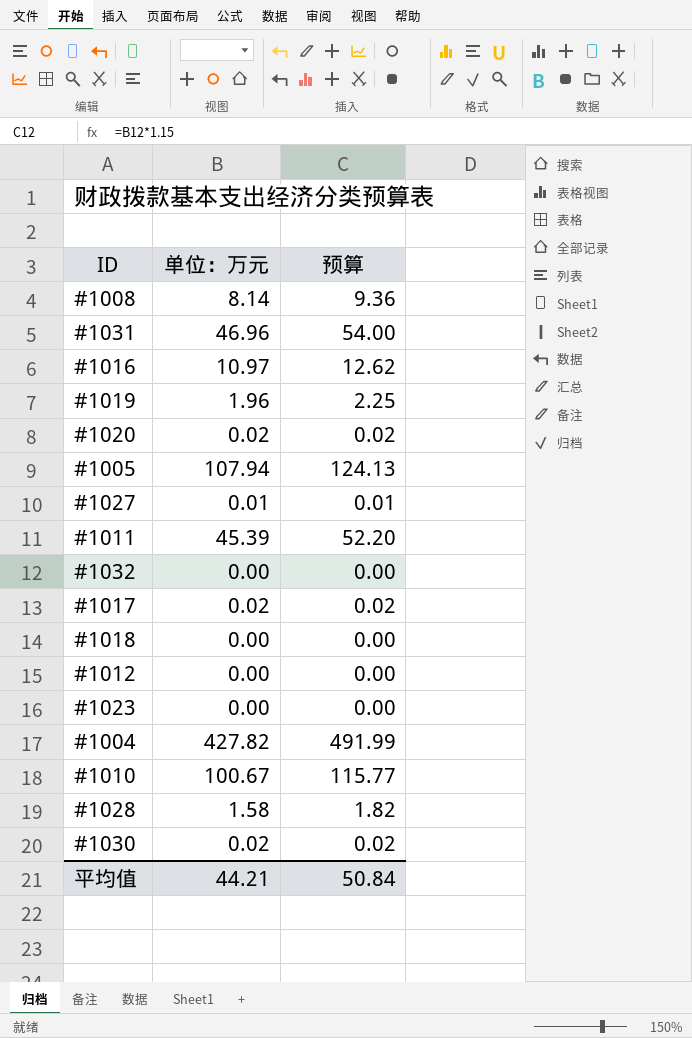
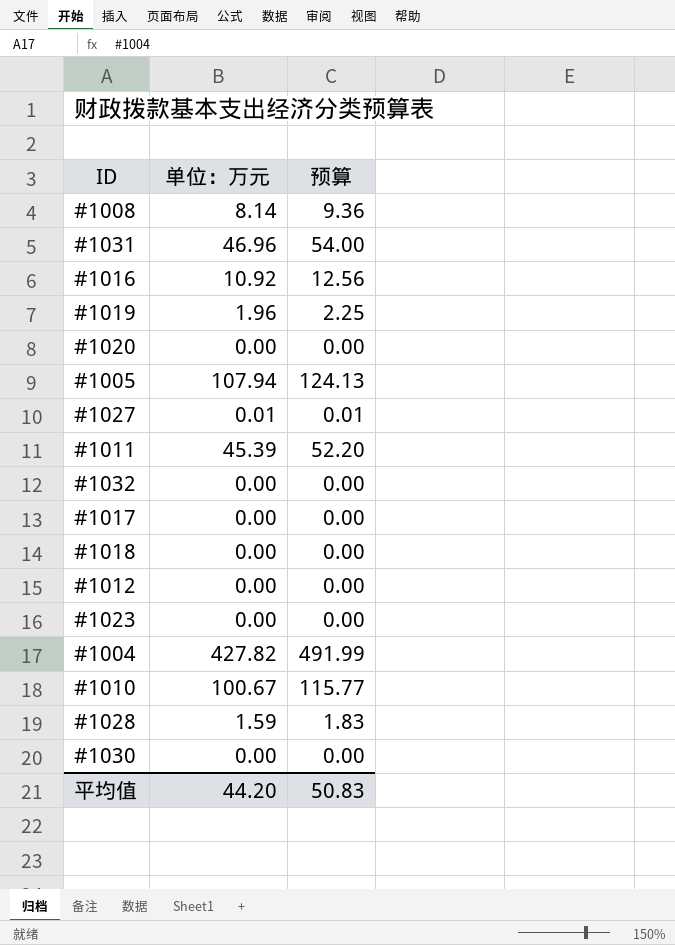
#1016 | 单位：万元: 10.97 -> 10.92
#1016 | 预算: 12.62 -> 12.56
#1020 | 单位：万元: 0.02 -> 0.00
#1020 | 预算: 0.02 -> 0.00
#1017 | 单位：万元: 0.02 -> 0.00
#1017 | 预算: 0.02 -> 0.00
#1028 | 单位：万元: 1.58 -> 1.59
#1028 | 预算: 1.82 -> 1.83
#1030 | 单位：万元: 0.02 -> 0.00
#1030 | 预算: 0.02 -> 0.00
平均值 | 单位：万元: 44.21 -> 44.20
平均值 | 预算: 50.84 -> 50.83

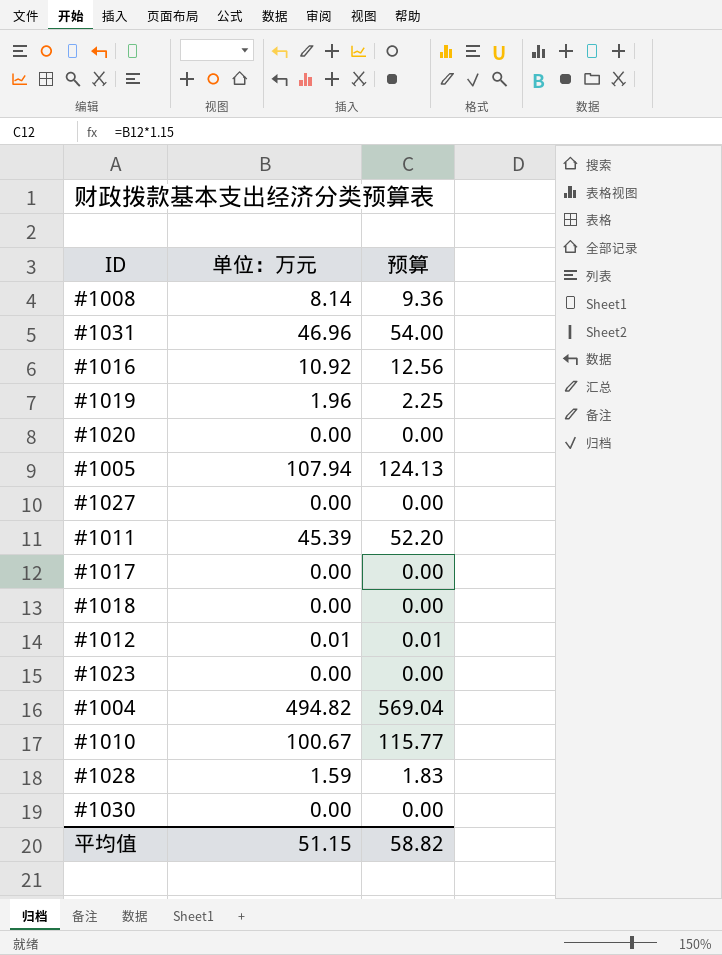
row #1032: 0.00 | 0.00 -> none
#1027 | 单位：万元: 0.01 -> 0.00
#1027 | 预算: 0.01 -> 0.00
#1012 | 单位：万元: 0.00 -> 0.01
#1012 | 预算: 0.00 -> 0.01
#1004 | 单位：万元: 427.82 -> 494.82
#1004 | 预算: 491.99 -> 569.04
平均值 | 单位：万元: 44.20 -> 51.15
平均值 | 预算: 50.83 -> 58.82

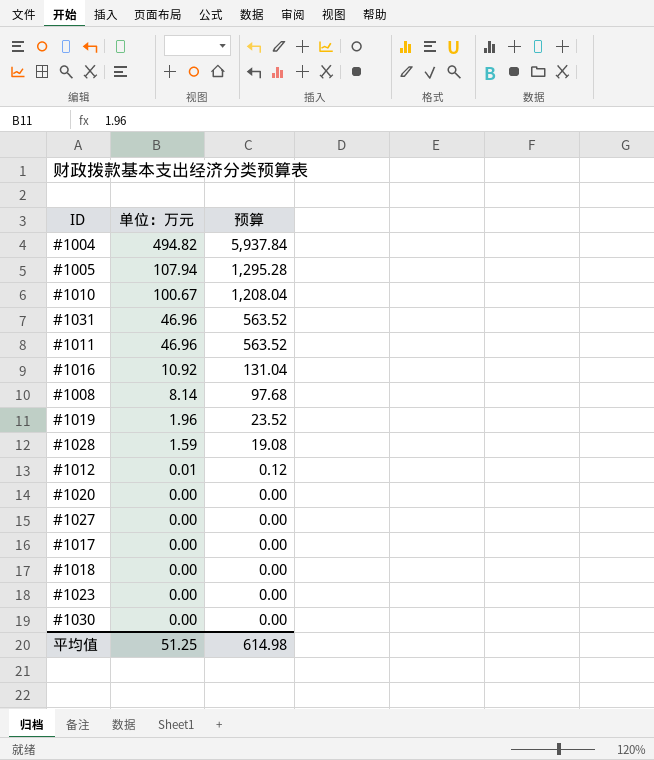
row order: none -> 单位：万元 descending
column 预算 | formula: [单位：万元] * 1.15 -> [单位：万元] * 12
#1011 | 单位：万元: 45.39 -> 46.96
平均值 | 单位：万元: 51.15 -> 51.25
平均值 | 预算: 58.82 -> 614.98

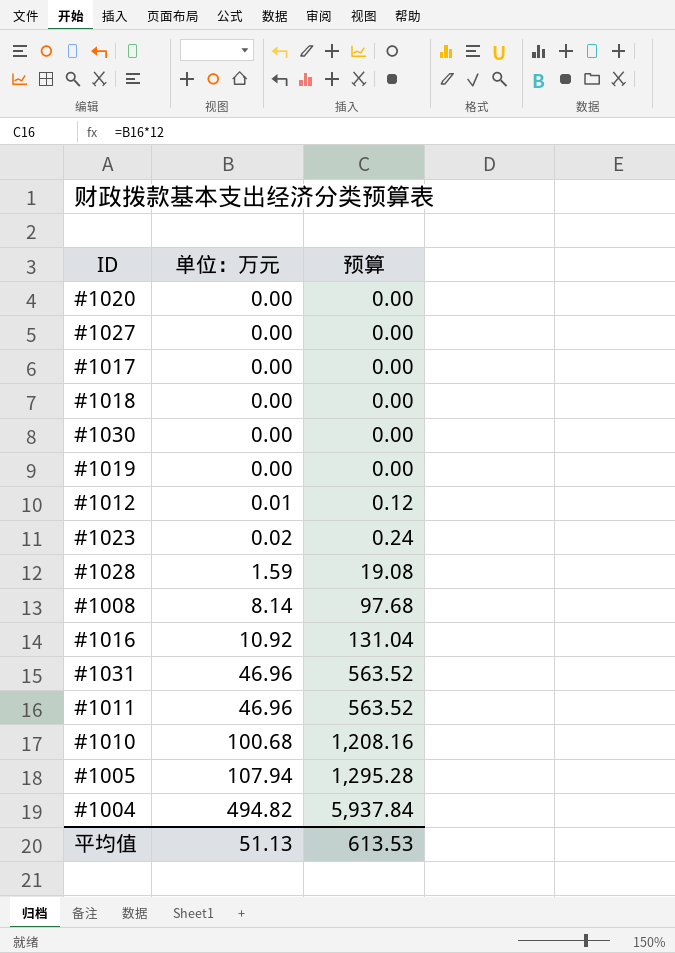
row order: 单位：万元 descending -> 单位：万元 ascending
#1019 | 单位：万元: 1.96 -> 0.00
#1019 | 预算: 23.52 -> 0.00
#1023 | 单位：万元: 0.00 -> 0.02
#1023 | 预算: 0.00 -> 0.24
#1010 | 单位：万元: 100.67 -> 100.68
#1010 | 预算: 1,208.04 -> 1,208.16
平均值 | 单位：万元: 51.25 -> 51.13
平均值 | 预算: 614.98 -> 613.53

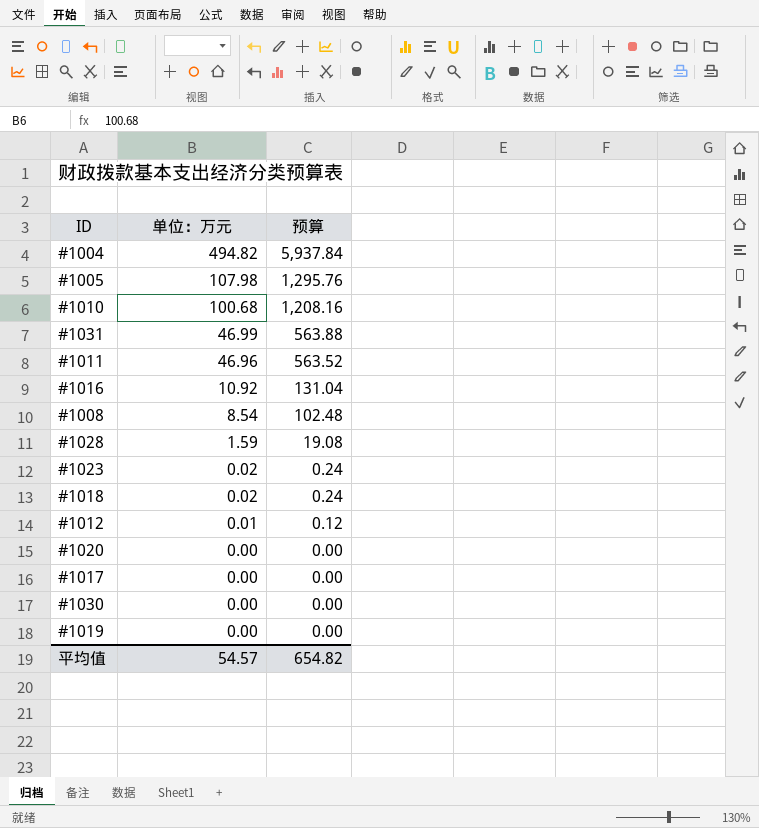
row order: 单位：万元 ascending -> 单位：万元 descending
row #1027: 0.00 | 0.00 -> none
#1005 | 单位：万元: 107.94 -> 107.98
#1005 | 预算: 1,295.28 -> 1,295.76
#1031 | 单位：万元: 46.96 -> 46.99
#1031 | 预算: 563.52 -> 563.88
#1008 | 单位：万元: 8.14 -> 8.54
#1008 | 预算: 97.68 -> 102.48
#1018 | 单位：万元: 0.00 -> 0.02
#1018 | 预算: 0.00 -> 0.24
平均值 | 单位：万元: 51.13 -> 54.57
平均值 | 预算: 613.53 -> 654.82

